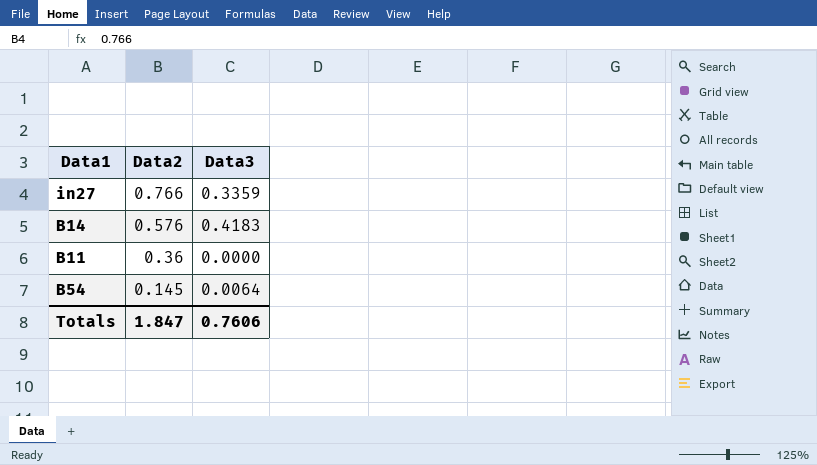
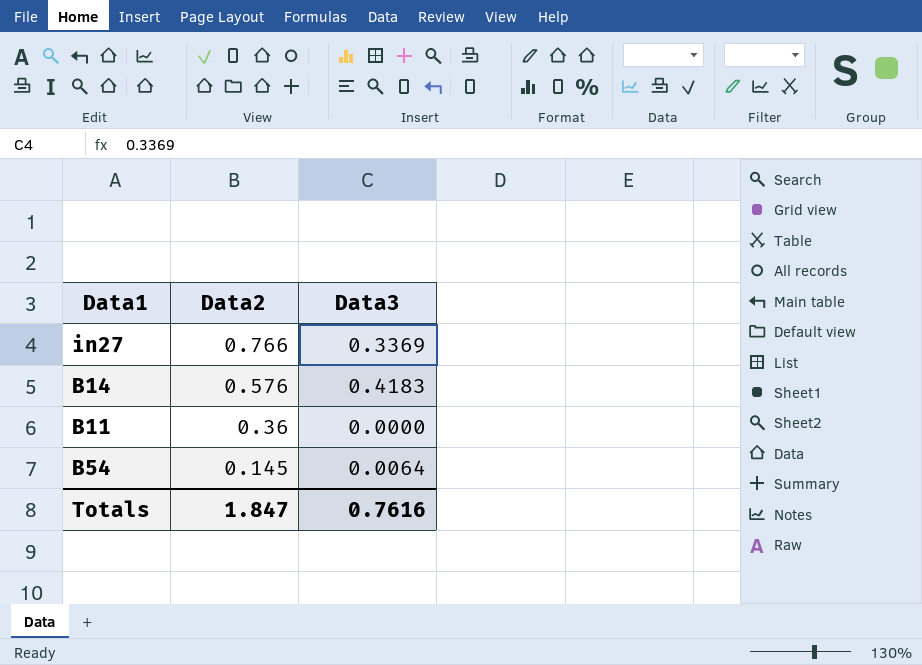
in27 | Data3: 0.3359 -> 0.3369
Totals | Data3: 0.7606 -> 0.7616

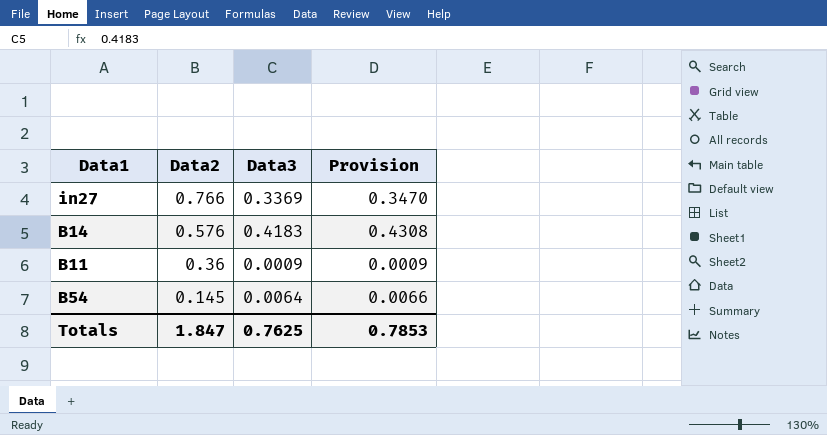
column Provision | formula: none -> [Data3] * 1.03
B11 | Data3: 0.0000 -> 0.0009
Totals | Data3: 0.7616 -> 0.7625

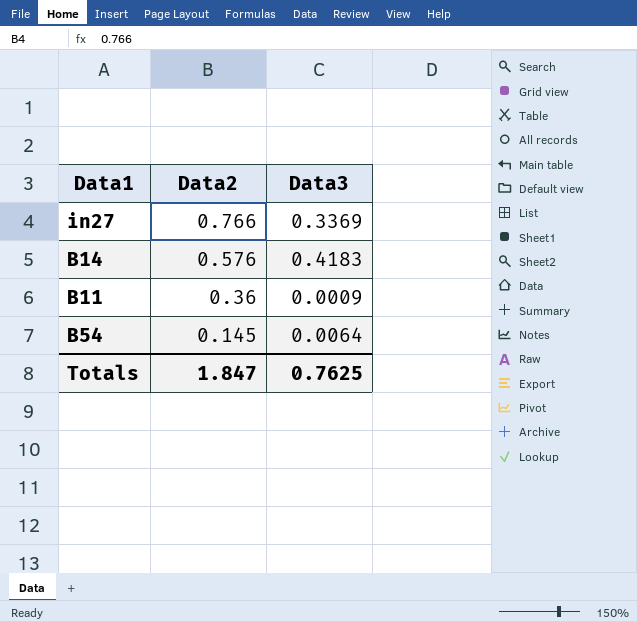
column Provision | formula: [Data3] * 1.03 -> none

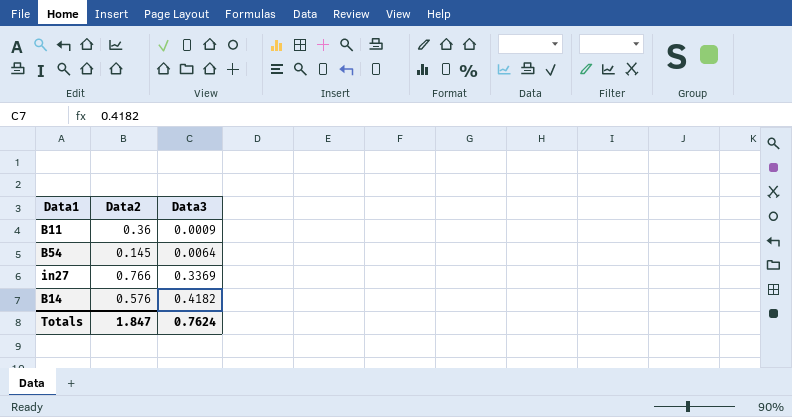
row order: Data2 descending -> Data3 ascending
B14 | Data3: 0.4183 -> 0.4182
Totals | Data3: 0.7625 -> 0.7624

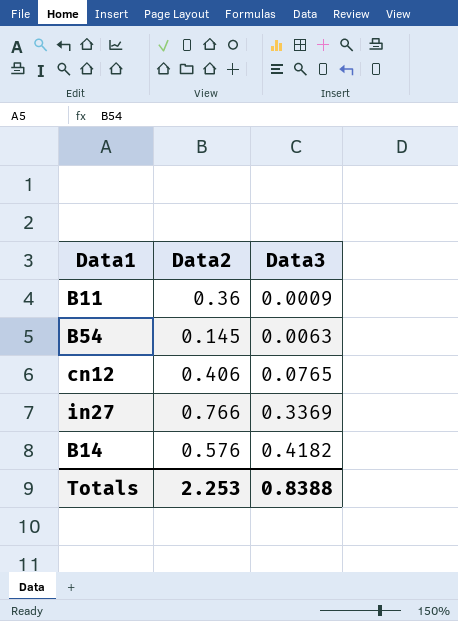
B54 | Data3: 0.0064 -> 0.0063
row cn12: none -> 0.406 | 0.0765
Totals | Data2: 1.847 -> 2.253
Totals | Data3: 0.7624 -> 0.8388

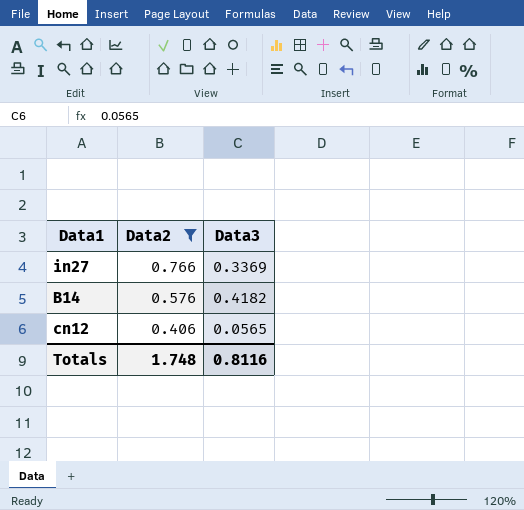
filter: none -> Data2 >= 0.406
row order: Data3 ascending -> Data2 descending
cn12 | Data3: 0.0765 -> 0.0565
Totals | Data2: 2.253 -> 1.748
Totals | Data3: 0.8388 -> 0.8116

